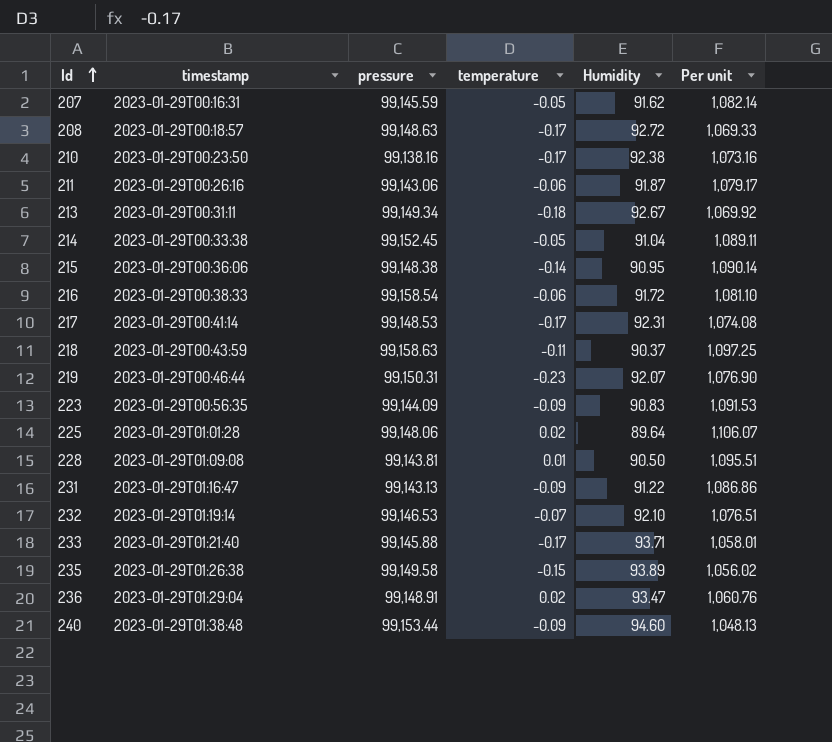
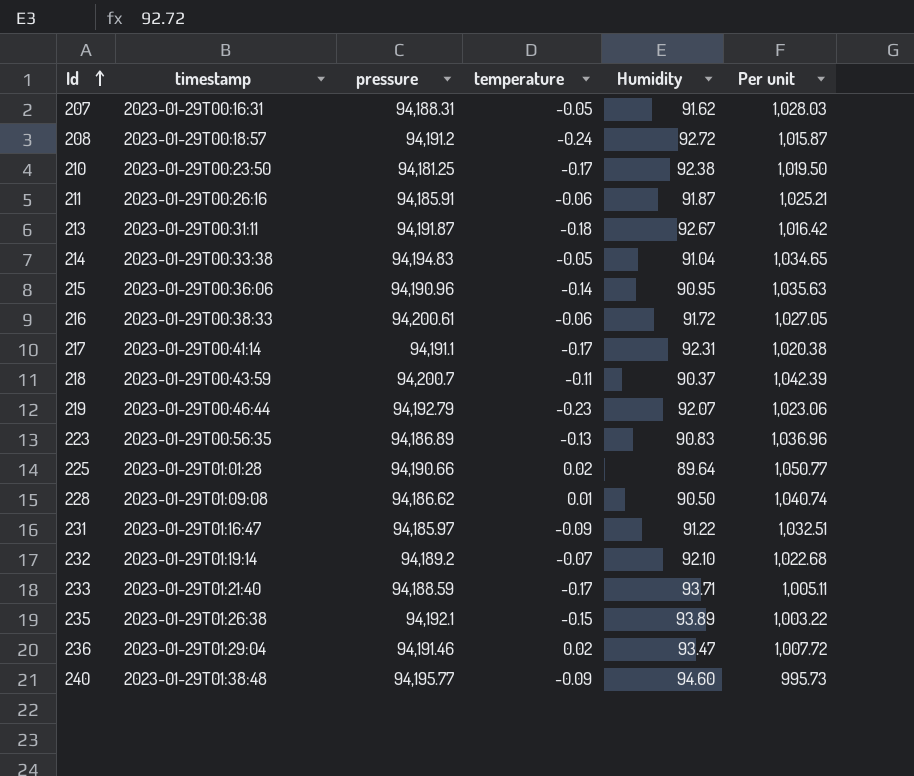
207 | pressure: 99,145.59 -> 94,188.31
207 | Per unit: 1,082.14 -> 1,028.03
208 | pressure: 99,148.63 -> 94,191.2
208 | temperature: -0.17 -> -0.24
208 | Per unit: 1,069.33 -> 1,015.87
210 | pressure: 99,138.16 -> 94,181.25
210 | Per unit: 1,073.16 -> 1,019.50
211 | pressure: 99,143.06 -> 94,185.91
211 | Per unit: 1,079.17 -> 1,025.21
213 | pressure: 99,149.34 -> 94,191.87
213 | Per unit: 1,069.92 -> 1,016.42
214 | pressure: 99,152.45 -> 94,194.83
214 | Per unit: 1,089.11 -> 1,034.65
215 | pressure: 99,148.38 -> 94,190.96
215 | Per unit: 1,090.14 -> 1,035.63
216 | pressure: 99,158.54 -> 94,200.61
216 | Per unit: 1,081.10 -> 1,027.05
217 | pressure: 99,148.53 -> 94,191.1
217 | Per unit: 1,074.08 -> 1,020.38
218 | pressure: 99,158.63 -> 94,200.7
218 | Per unit: 1,097.25 -> 1,042.39
219 | pressure: 99,150.31 -> 94,192.79
219 | Per unit: 1,076.90 -> 1,023.06
223 | pressure: 99,144.09 -> 94,186.89
223 | temperature: -0.09 -> -0.13
223 | Per unit: 1,091.53 -> 1,036.96
225 | pressure: 99,148.06 -> 94,190.66
225 | Per unit: 1,106.07 -> 1,050.77
228 | pressure: 99,143.81 -> 94,186.62
228 | Per unit: 1,095.51 -> 1,040.74
231 | pressure: 99,143.13 -> 94,185.97
231 | Per unit: 1,086.86 -> 1,032.51
232 | pressure: 99,146.53 -> 94,189.2
232 | Per unit: 1,076.51 -> 1,022.68
233 | pressure: 99,145.88 -> 94,188.59
233 | Per unit: 1,058.01 -> 1,005.11
235 | pressure: 99,149.58 -> 94,192.1
235 | Per unit: 1,056.02 -> 1,003.22
236 | pressure: 99,148.91 -> 94,191.46
236 | Per unit: 1,060.76 -> 1,007.72
240 | pressure: 99,153.44 -> 94,195.77
240 | Per unit: 1,048.13 -> 995.73

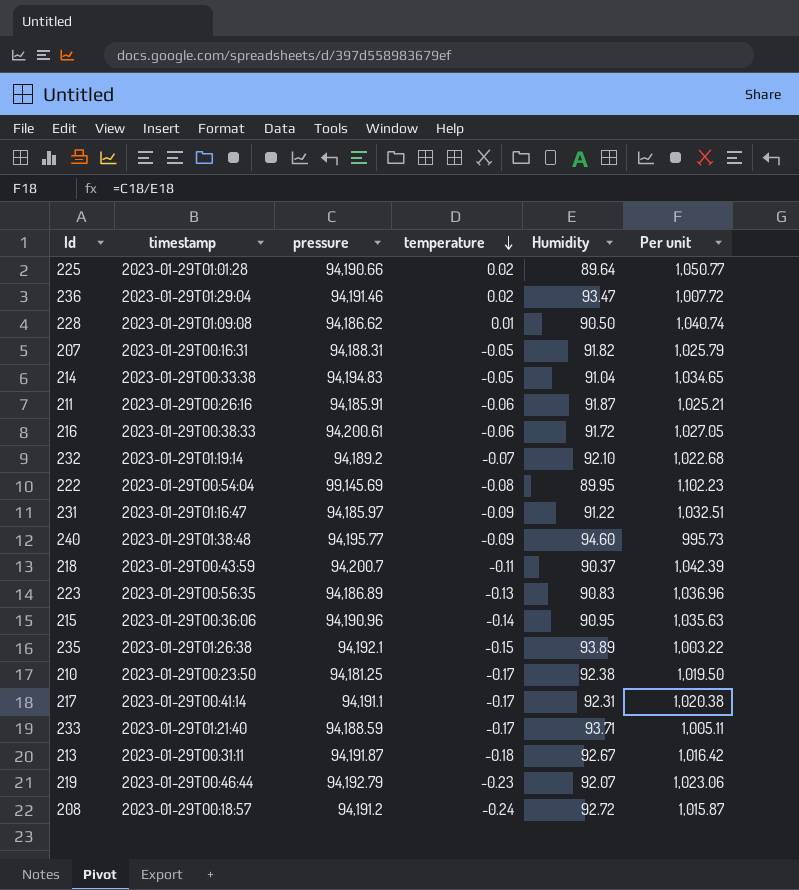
row order: Id ascending -> temperature descending
207 | Humidity: 91.62 -> 91.82
207 | Per unit: 1,028.03 -> 1,025.79
row 222: none -> 2023-01-29T00:54:04 | 99,145.69 | -0.08 | 89.95 | 1,102.23

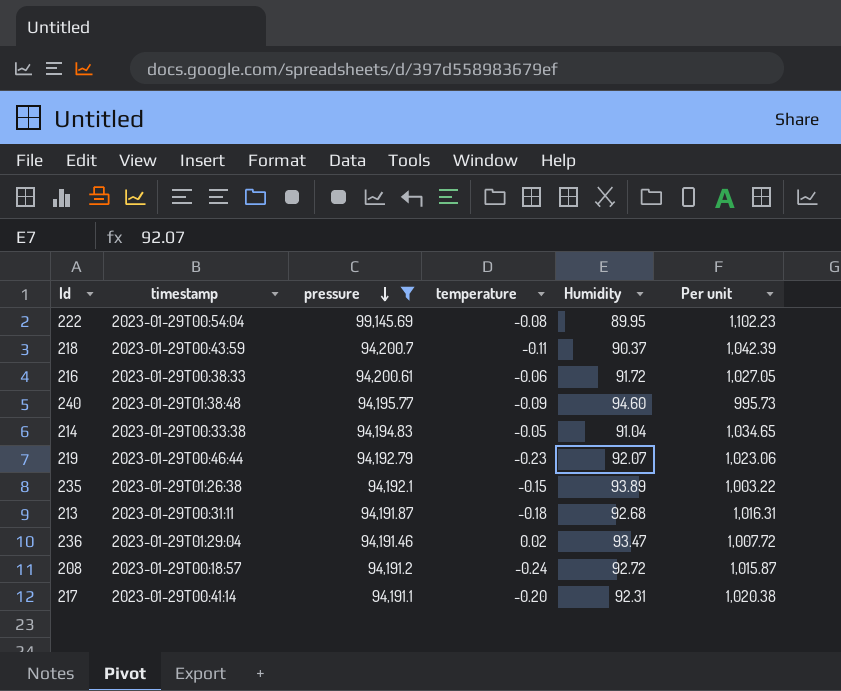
filter: none -> pressure >= 94,191.1
row order: temperature descending -> pressure descending
213 | Humidity: 92.67 -> 92.68
213 | Per unit: 1,016.42 -> 1,016.31
217 | temperature: -0.17 -> -0.20

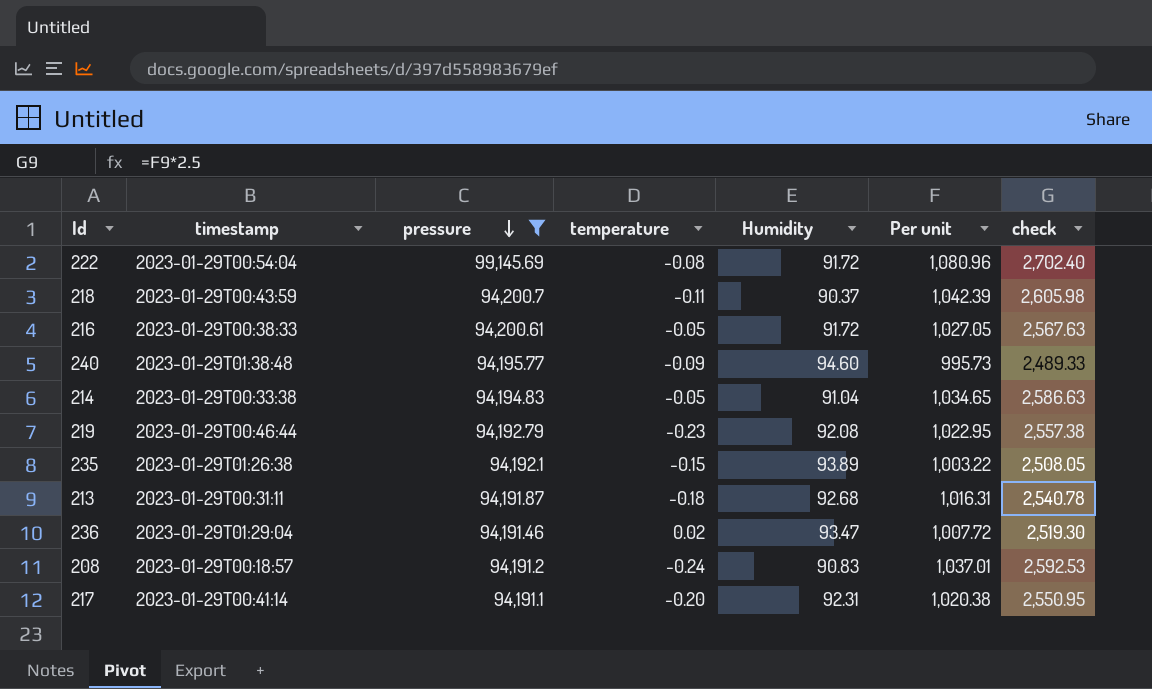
column check | formula: none -> [Per unit] * 2.5
222 | Humidity: 89.95 -> 91.72
222 | Per unit: 1,102.23 -> 1,080.96
216 | temperature: -0.06 -> -0.05
219 | Humidity: 92.07 -> 92.08
219 | Per unit: 1,023.06 -> 1,022.95
208 | Humidity: 92.72 -> 90.83
208 | Per unit: 1,015.87 -> 1,037.01

